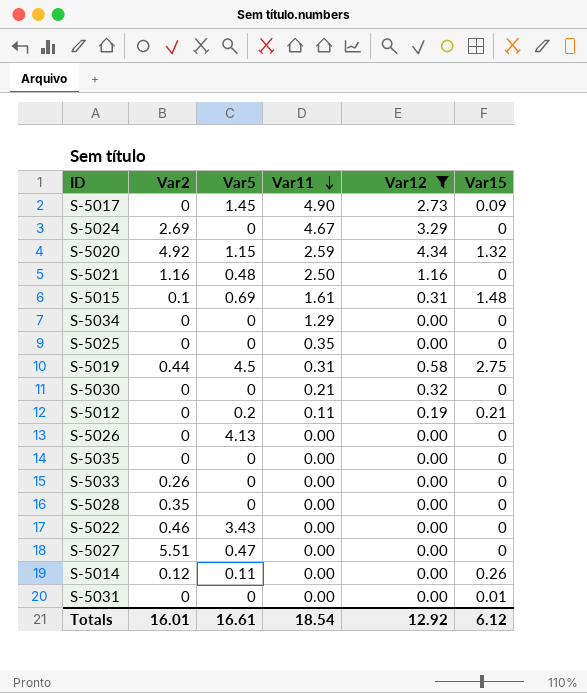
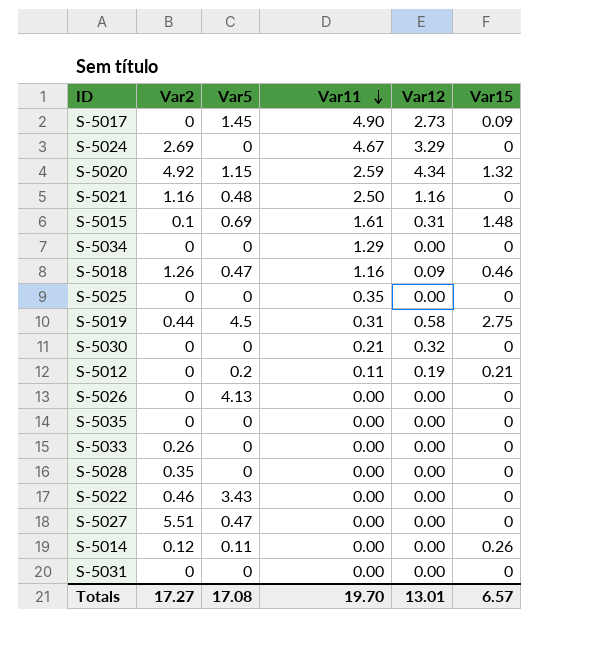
filter: Var12 != 0.09 -> none
S-5031 | Var15: 0.01 -> 0
Totals | Var2: 16.01 -> 17.27
Totals | Var5: 16.61 -> 17.08
Totals | Var11: 18.54 -> 19.70
Totals | Var12: 12.92 -> 13.01
Totals | Var15: 6.12 -> 6.57

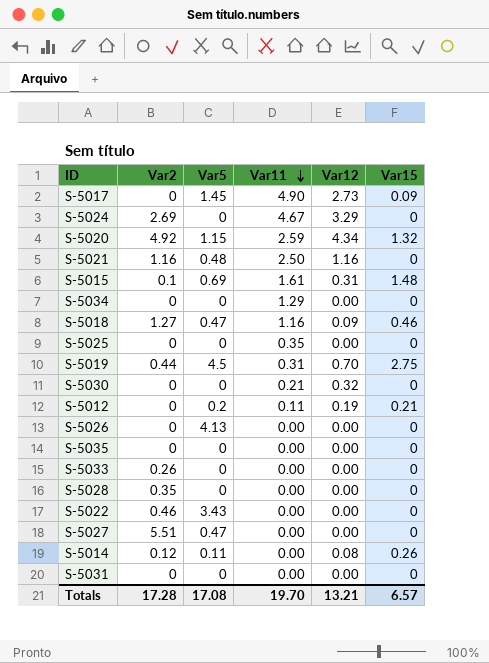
S-5018 | Var2: 1.26 -> 1.27
S-5019 | Var12: 0.58 -> 0.70
S-5014 | Var12: 0.00 -> 0.08
Totals | Var2: 17.27 -> 17.28
Totals | Var12: 13.01 -> 13.21

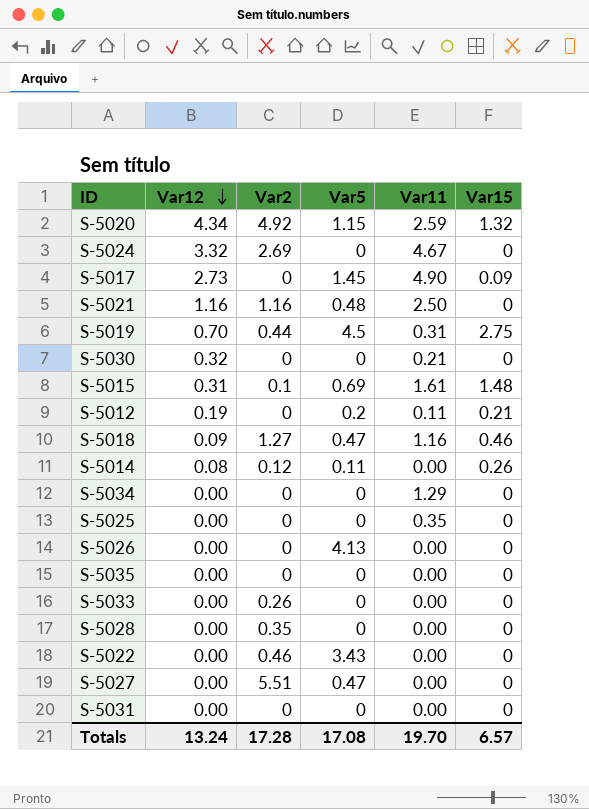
row order: Var11 descending -> Var12 descending
column Var12 | position: 5 -> 2
S-5024 | Var12: 3.29 -> 3.32
Totals | Var12: 13.21 -> 13.24

